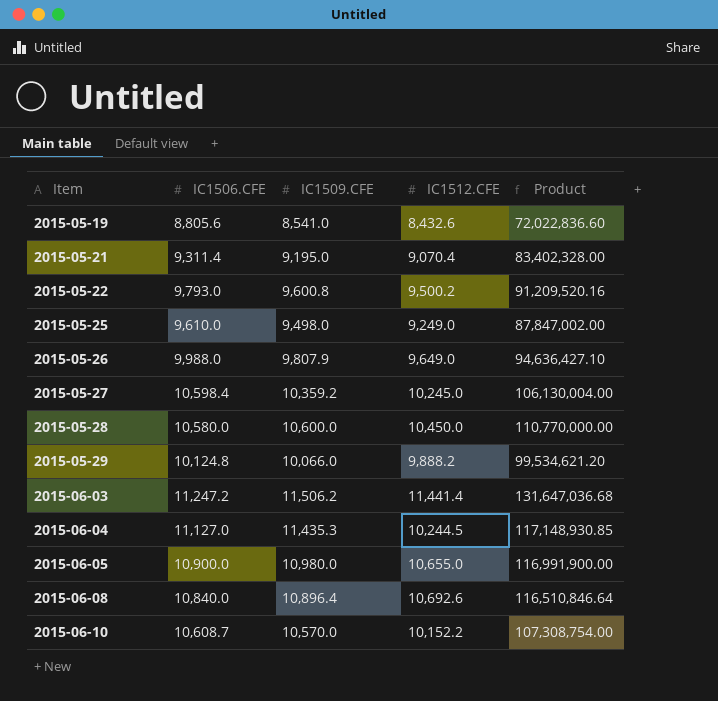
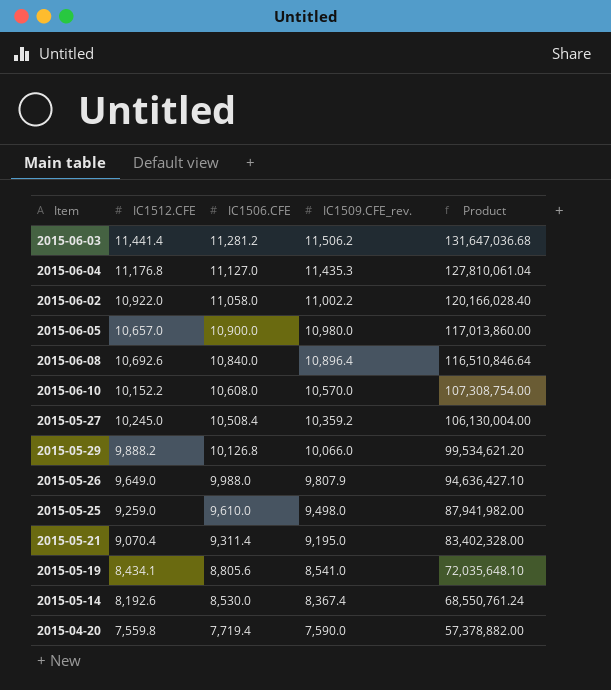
row order: Item ascending -> IC1506.CFE descending
column IC1512.CFE | position: 4 -> 2
column name: IC1509.CFE -> IC1509.CFE_rev.
row 2015-05-22: 9,793.0 | 9,600.8 | 9,500.2 | 91,209,520.16 -> none
row 2015-05-28: 10,580.0 | 10,600.0 | 10,450.0 | 110,770,000.00 -> none
2015-06-03 | IC1506.CFE: 11,247.2 -> 11,281.2
2015-06-04 | IC1512.CFE: 10,244.5 -> 11,176.8
2015-06-04 | Product: 117,148,930.85 -> 127,810,061.04
row 2015-06-02: none -> 10,922.0 | 11,058.0 | 11,002.2 | 120,166,028.40
2015-06-05 | IC1512.CFE: 10,655.0 -> 10,657.0
2015-06-05 | Product: 116,991,900.00 -> 117,013,860.00
2015-06-10 | IC1506.CFE: 10,608.7 -> 10,608.0
2015-05-27 | IC1506.CFE: 10,598.4 -> 10,508.4
2015-05-29 | IC1506.CFE: 10,124.8 -> 10,126.8
2015-05-25 | IC1512.CFE: 9,249.0 -> 9,259.0
2015-05-25 | Product: 87,847,002.00 -> 87,941,982.00
2015-05-19 | IC1512.CFE: 8,432.6 -> 8,434.1
2015-05-19 | Product: 72,022,836.60 -> 72,035,648.10
row 2015-05-14: none -> 8,192.6 | 8,530.0 | 8,367.4 | 68,550,761.24
row 2015-04-20: none -> 7,559.8 | 7,719.4 | 7,590.0 | 57,378,882.00

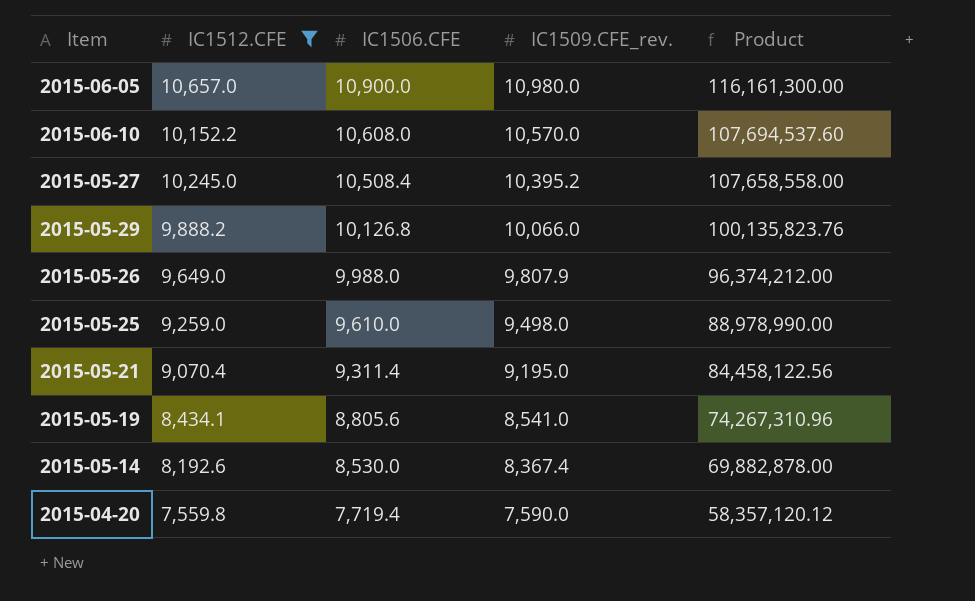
filter: none -> IC1512.CFE <= 10,657.0
column Product | formula: [IC1512.CFE] * [IC1509.CFE_rev.] -> [IC1512.CFE] * [IC1506.CFE]
2015-05-27 | IC1509.CFE_rev.: 10,359.2 -> 10,395.2

